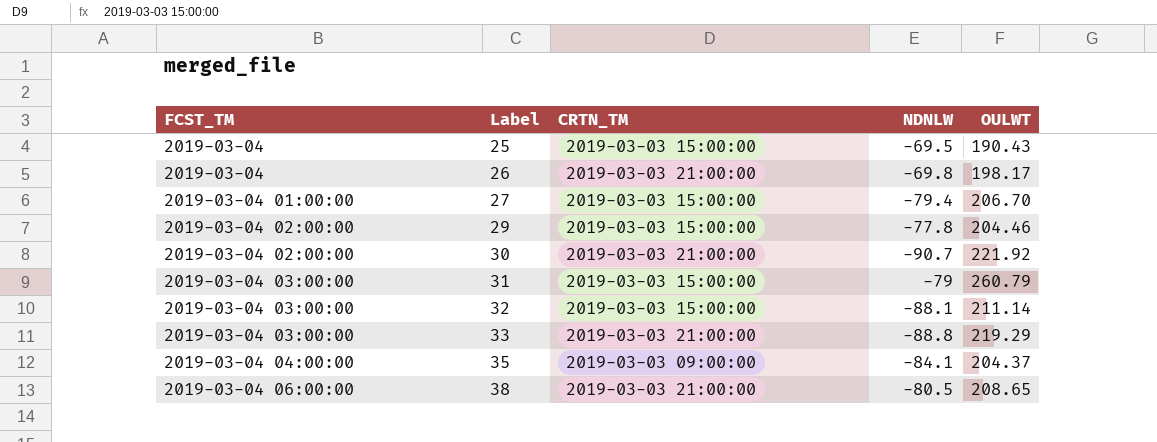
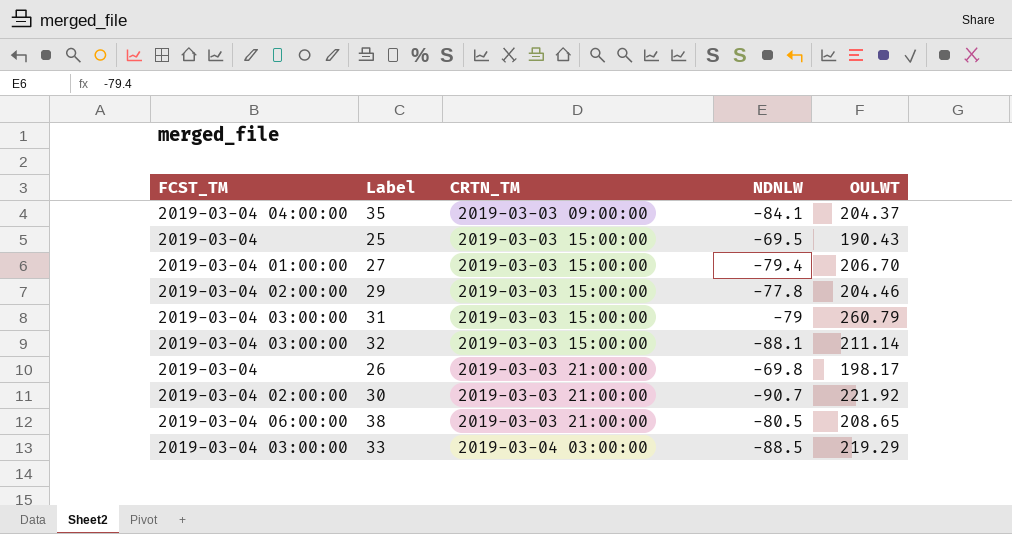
row order: FCST_TM ascending -> CRTN_TM ascending
33 | CRTN_TM: 2019-03-03 21:00:00 -> 2019-03-04 03:00:00
33 | NDNLW: -88.8 -> -88.5

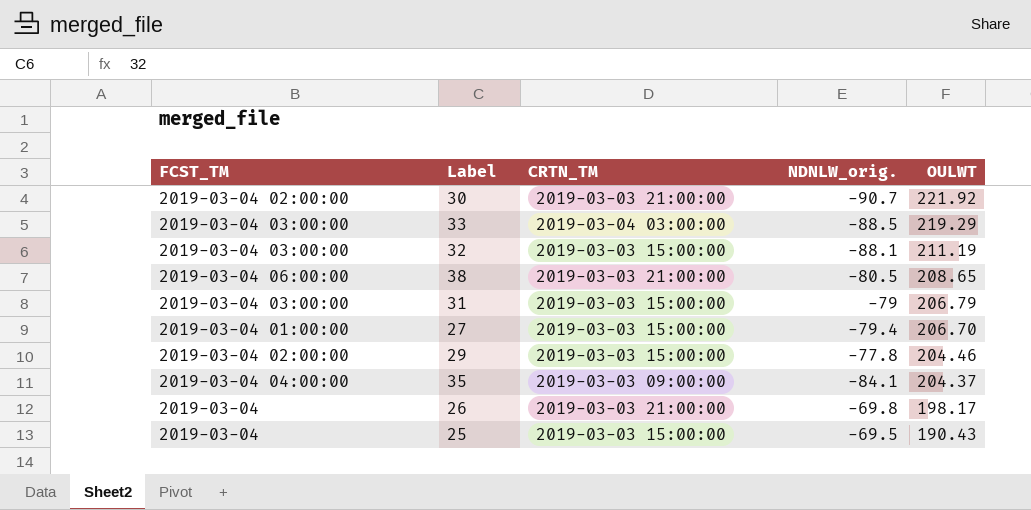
row order: CRTN_TM ascending -> OULWT descending
column name: NDNLW -> NDNLW_orig.
32 | OULWT: 211.14 -> 211.19
31 | OULWT: 260.79 -> 206.79

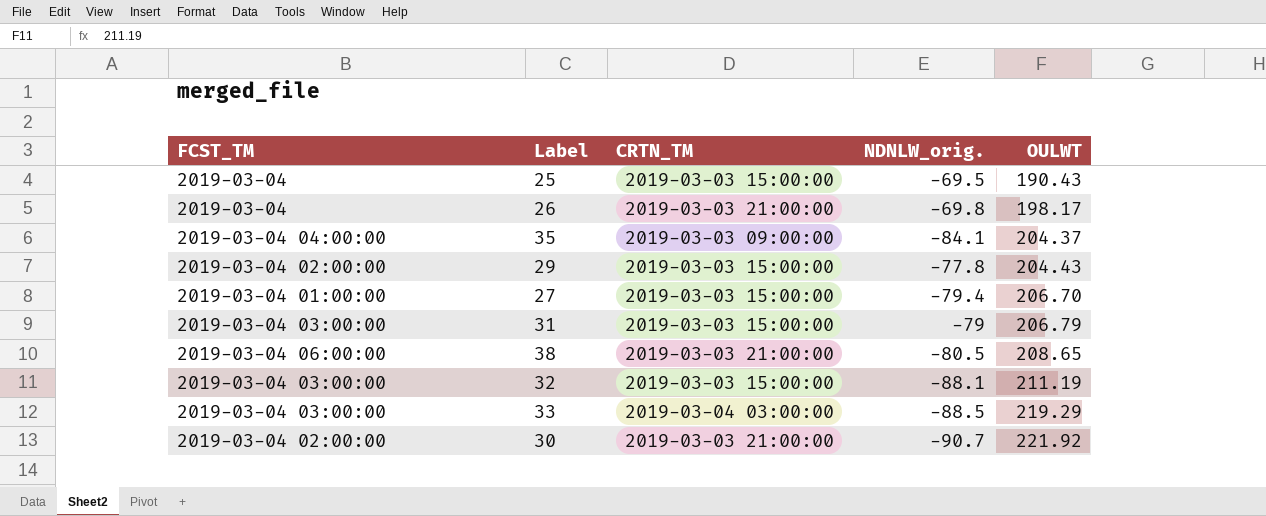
row order: OULWT descending -> OULWT ascending
29 | OULWT: 204.46 -> 204.43

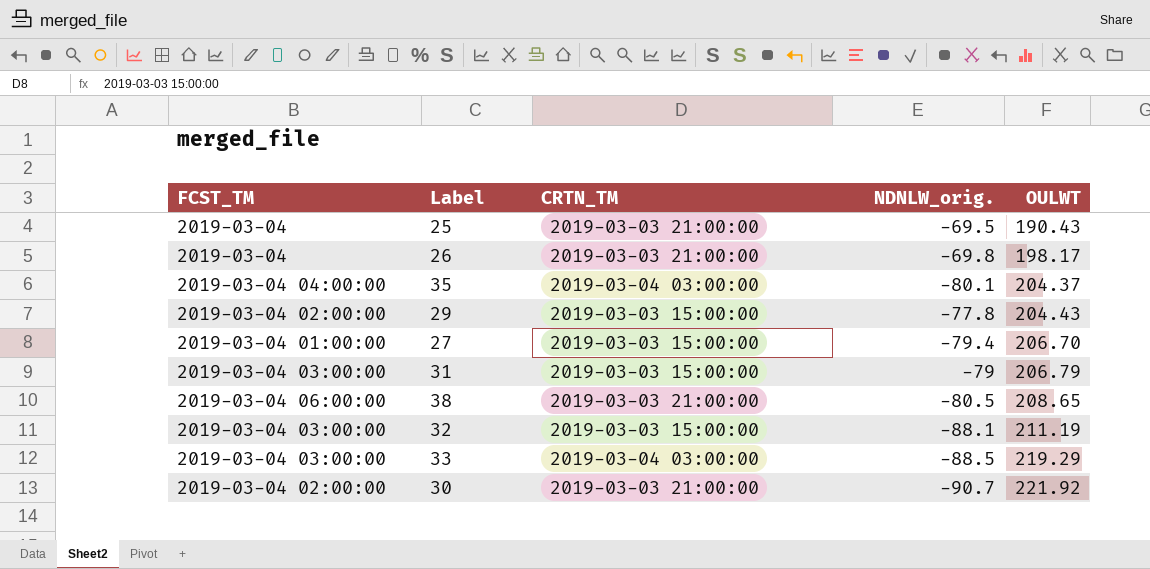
25 | CRTN_TM: 2019-03-03 15:00:00 -> 2019-03-03 21:00:00
35 | CRTN_TM: 2019-03-03 09:00:00 -> 2019-03-04 03:00:00
35 | NDNLW_orig.: -84.1 -> -80.1

